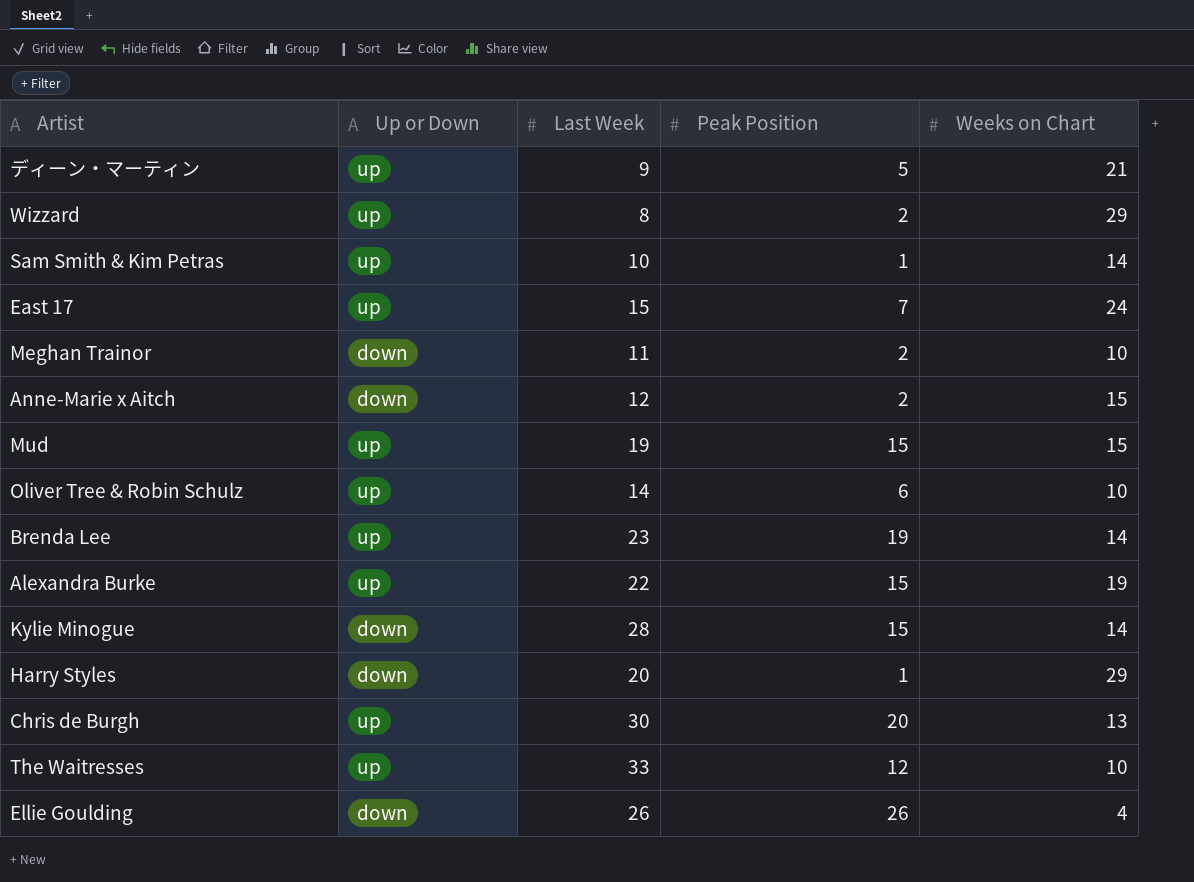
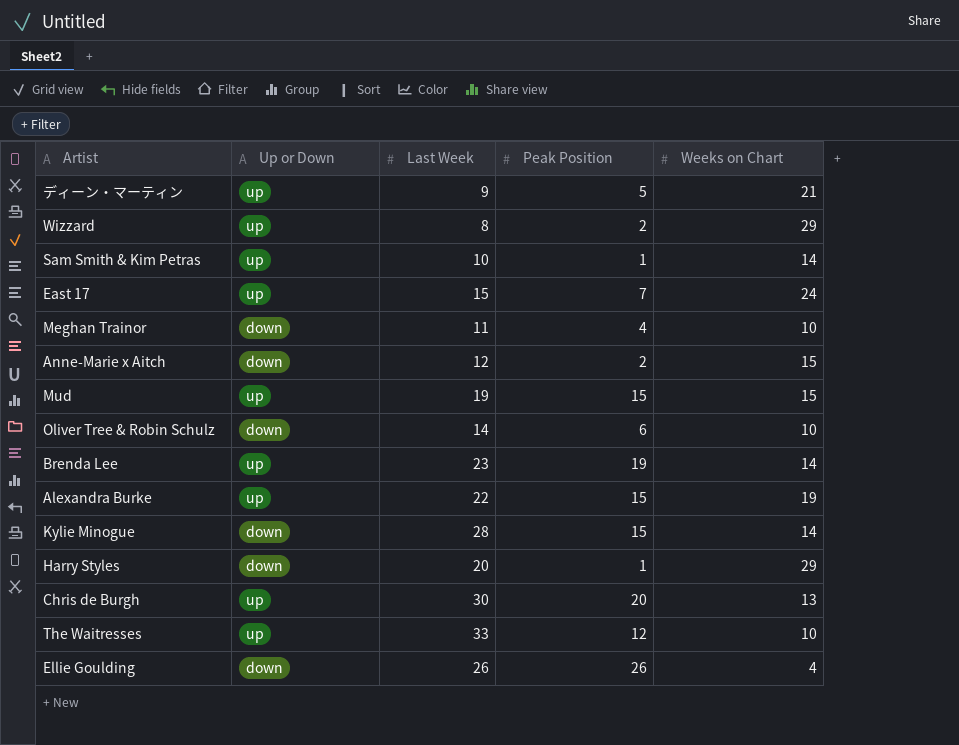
Meghan Trainor | Peak Position: 2 -> 4
Oliver Tree & Robin Schulz | Up or Down: up -> down

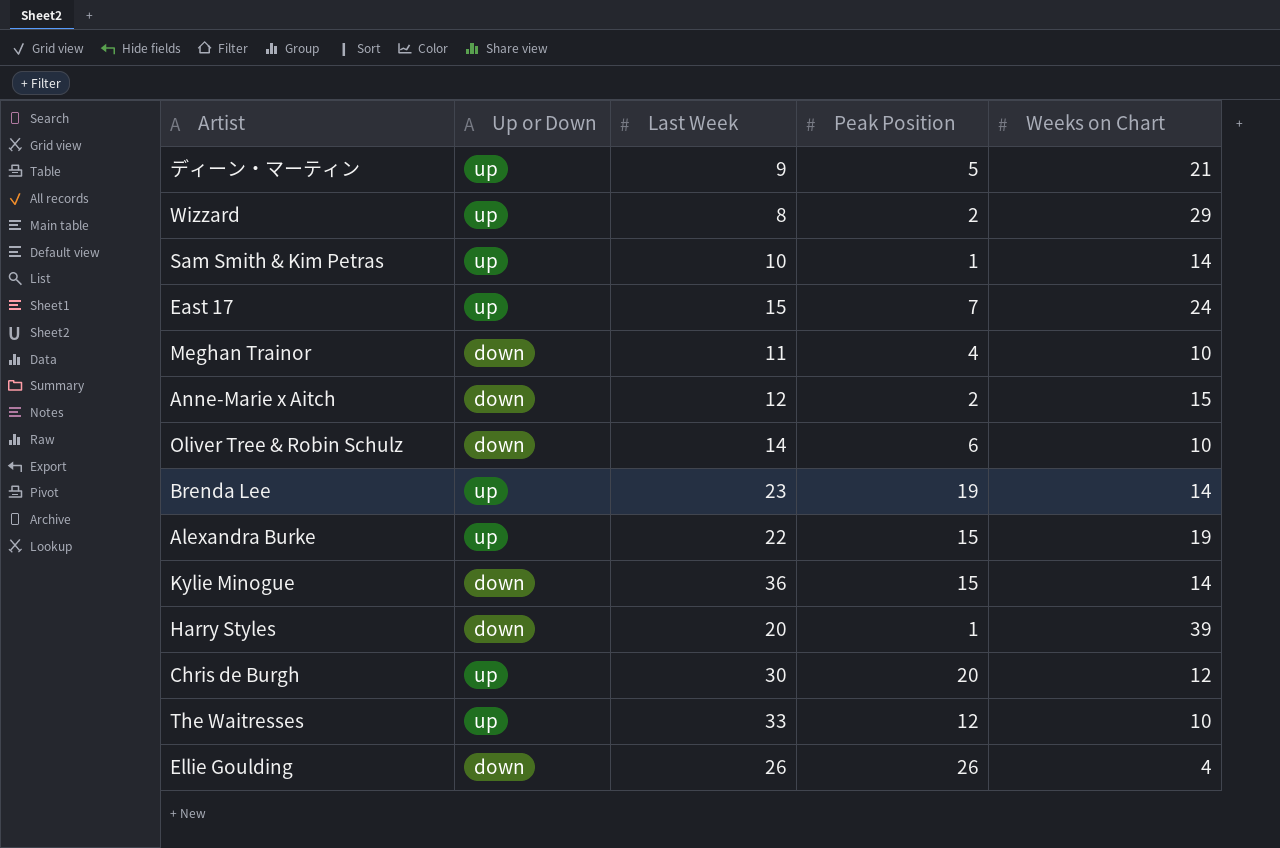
row Mud: up | 19 | 15 | 15 -> none
Kylie Minogue | Last Week: 28 -> 36
Harry Styles | Weeks on Chart: 29 -> 39
Chris de Burgh | Weeks on Chart: 13 -> 12

